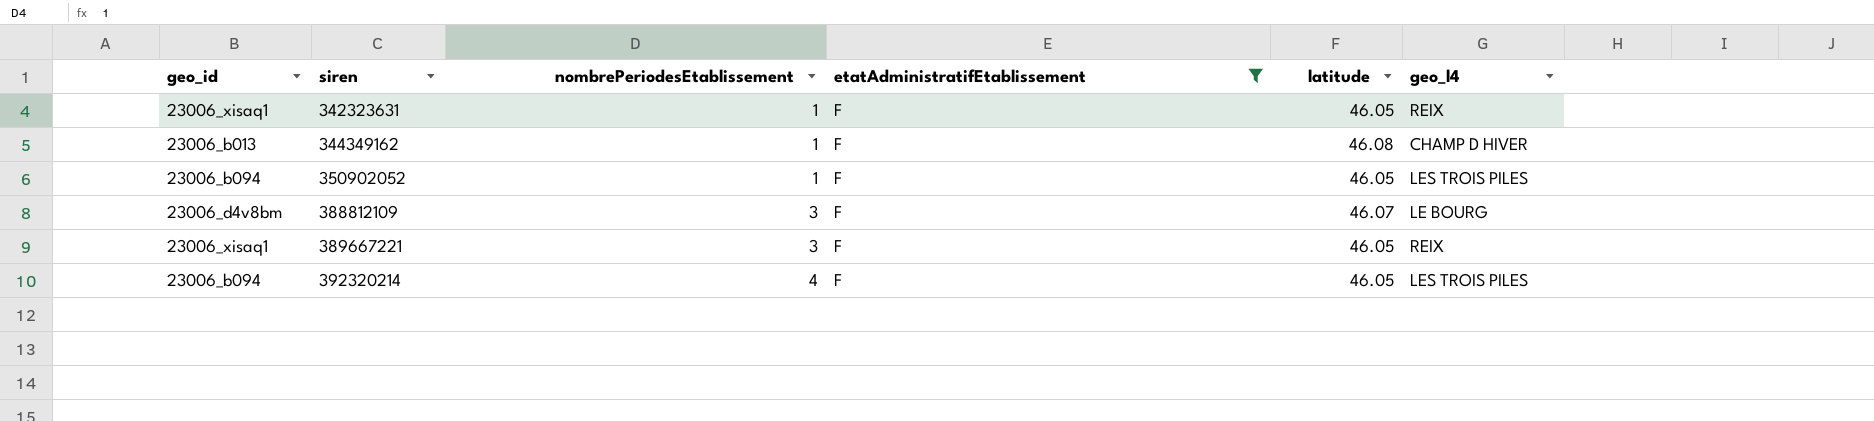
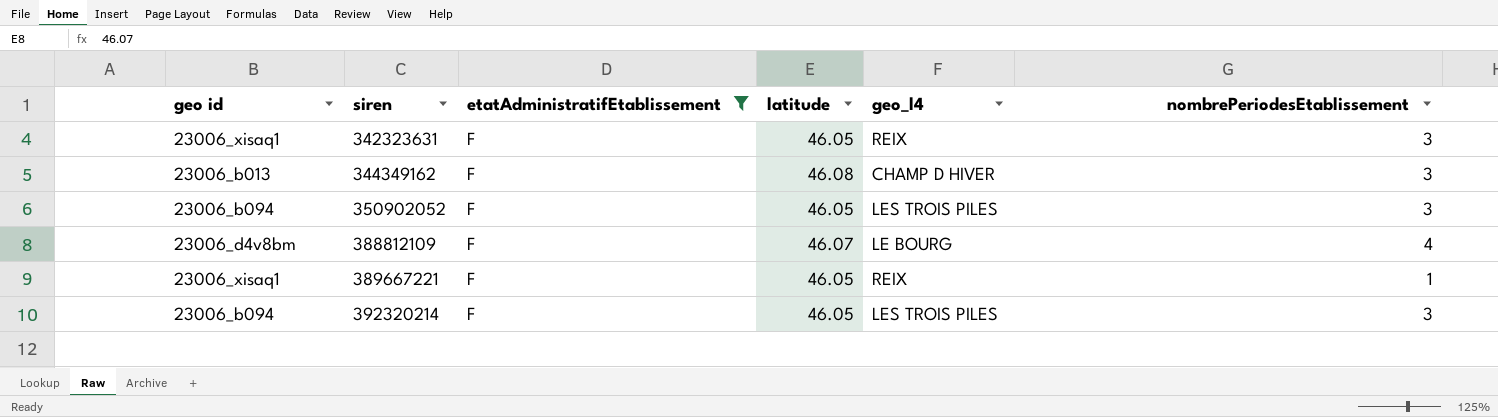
column name: geo_id -> geo id
column nombrePeriodesEtablissement | position: 3 -> 6
342323631 | nombrePeriodesEtablissement: 1 -> 3
344349162 | nombrePeriodesEtablissement: 1 -> 3
350902052 | nombrePeriodesEtablissement: 1 -> 3
388812109 | nombrePeriodesEtablissement: 3 -> 4
389667221 | nombrePeriodesEtablissement: 3 -> 1
392320214 | nombrePeriodesEtablissement: 4 -> 3

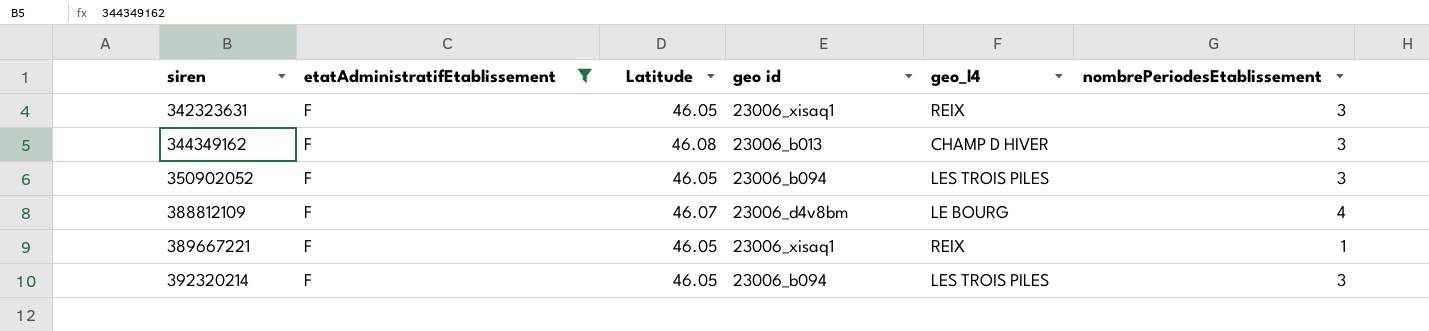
column name: latitude -> Latitude
column geo id | position: 1 -> 4

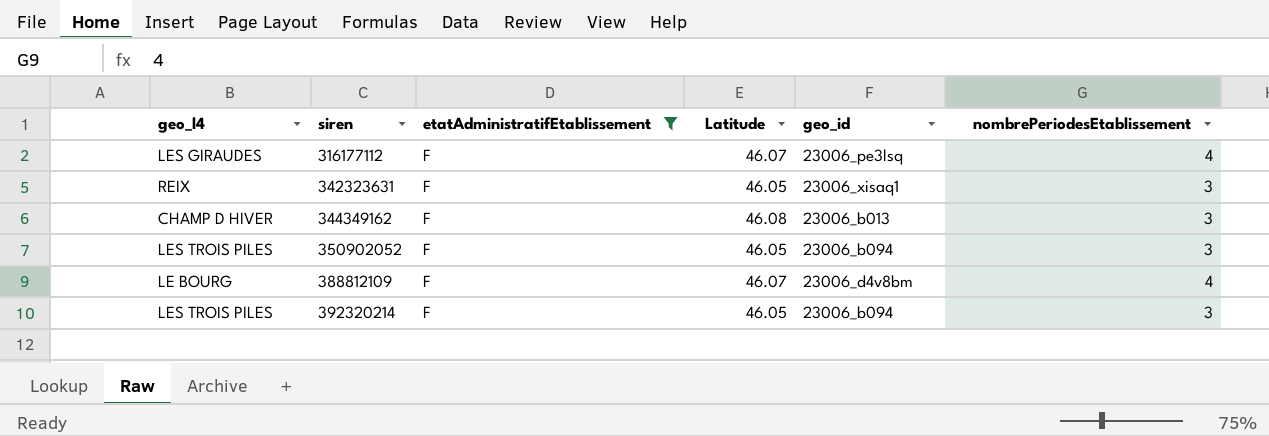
column geo_l4 | position: 5 -> 1
column name: geo id -> geo_id
row 389667221: F | 46.05 | 23006_xisaq1 | REIX | 1 -> none
row 316177112: none -> LES GIRAUDES | F | 46.07 | 23006_pe3lsq | 4

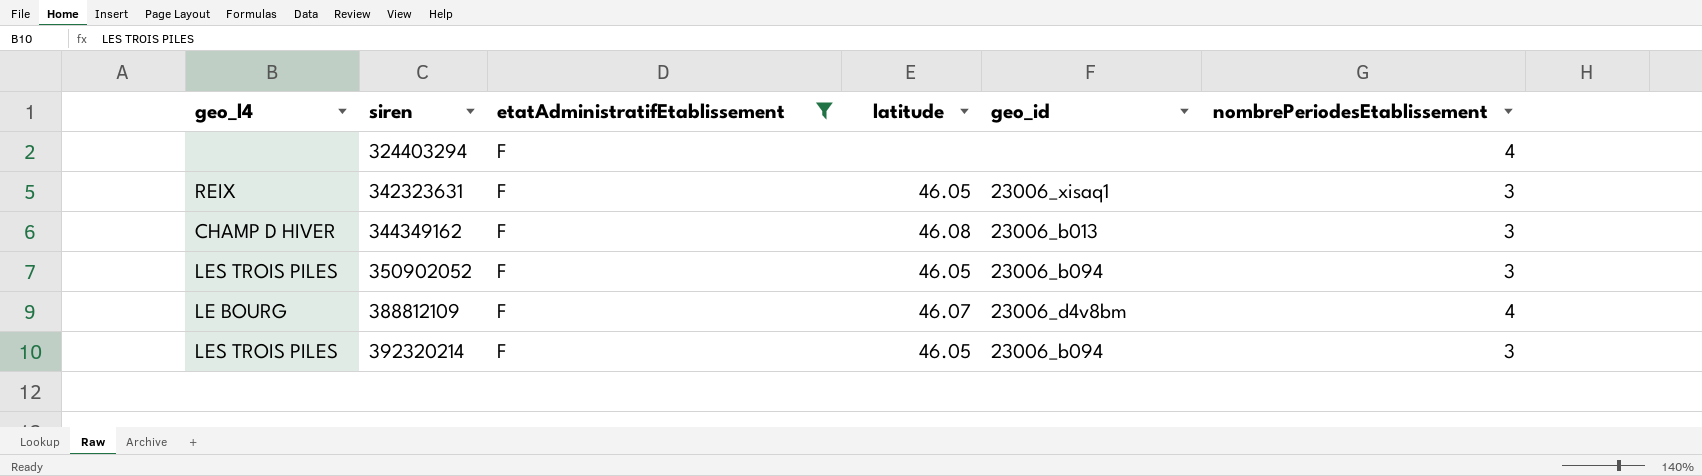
column name: Latitude -> latitude
row 316177112: LES GIRAUDES | F | 46.07 | 23006_pe3lsq | 4 -> none
row 324403294: none -> none | F | none | none | 4

